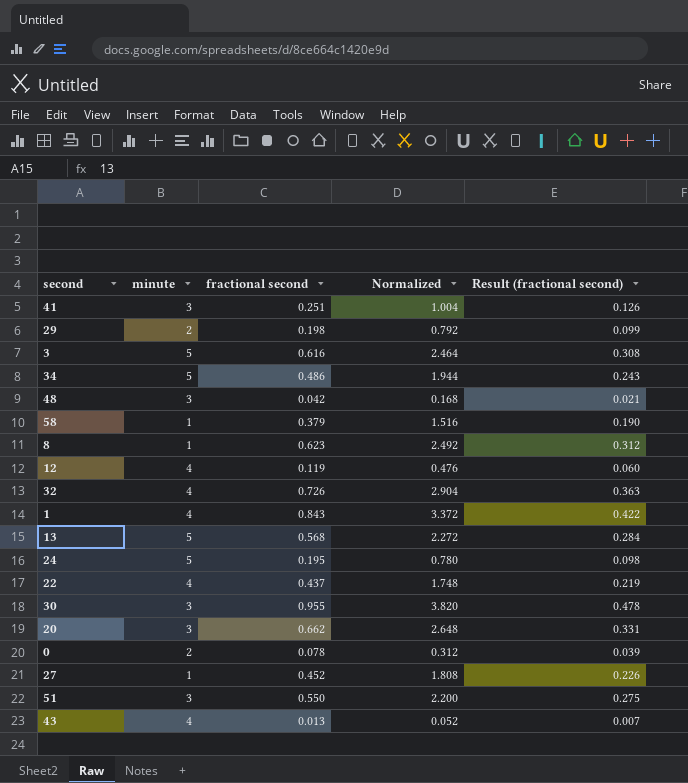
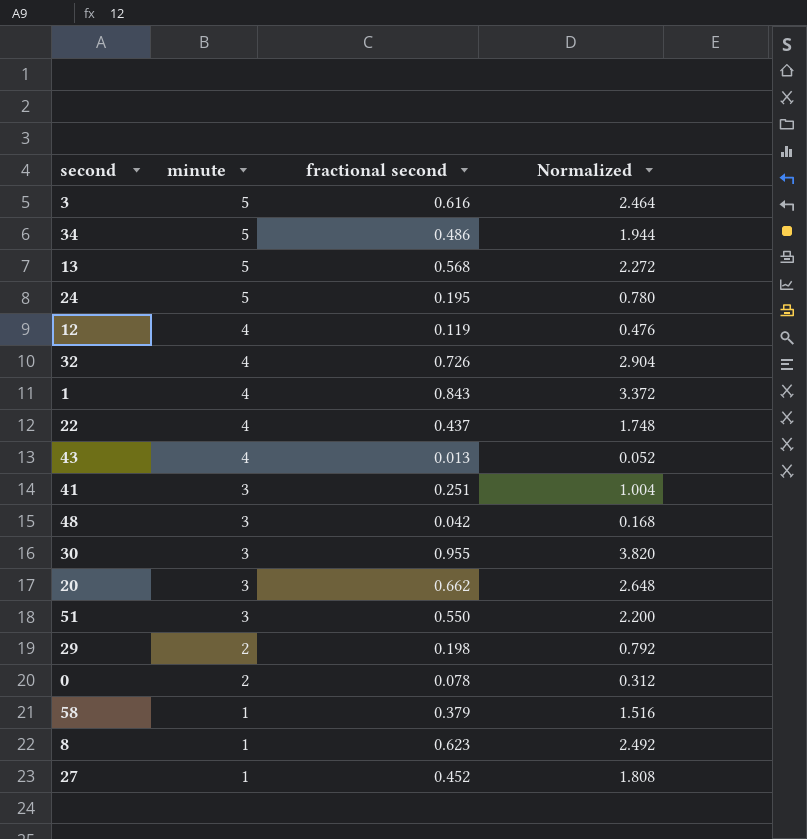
row order: none -> minute descending
column Result (fractional second) | formula: [fractional second] * 0.5 -> none

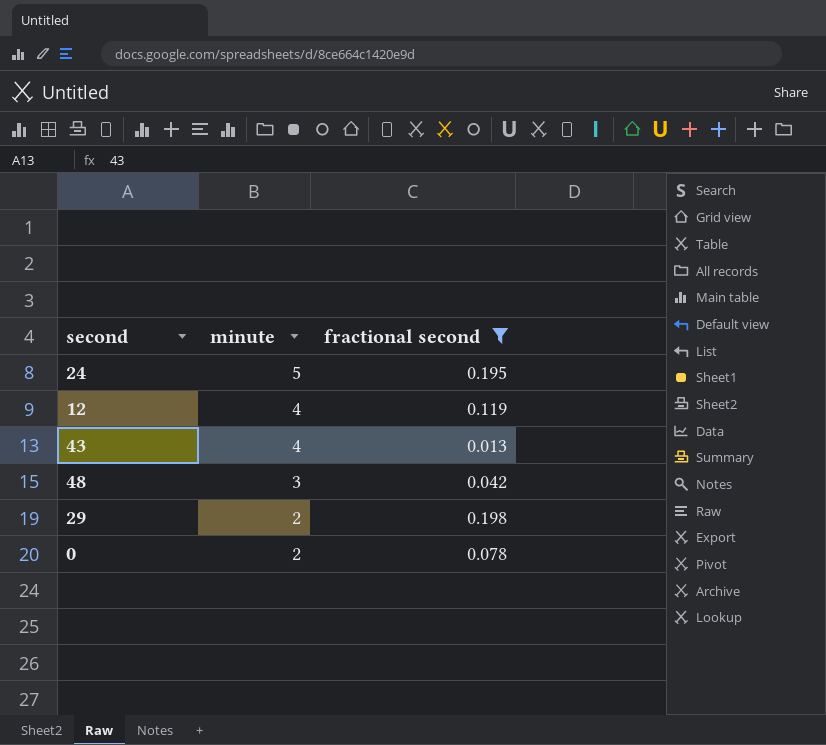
filter: none -> fractional second <= 0.198
column Normalized | formula: [fractional second] * 4 -> none

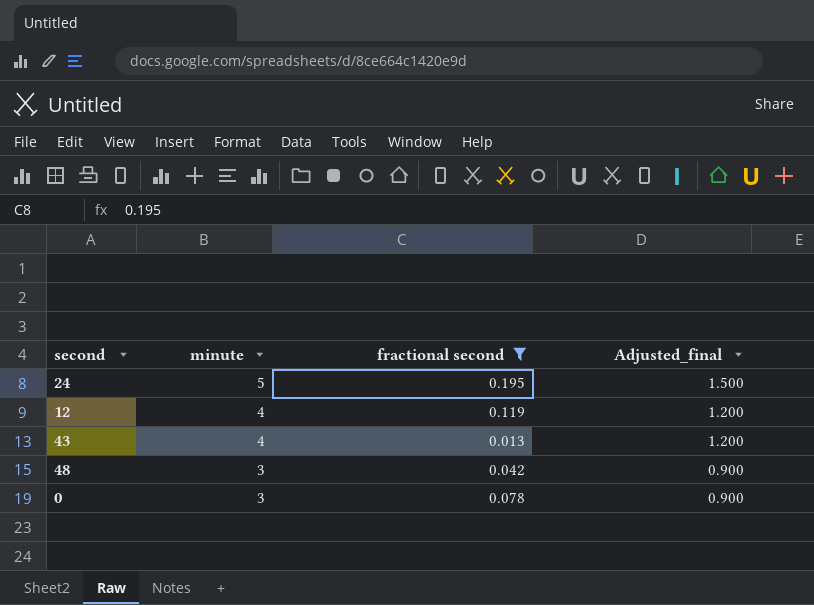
column Adjusted_final | formula: none -> [minute] * 0.3
row 29: 2 | 0.198 -> none
0 | minute: 2 -> 3

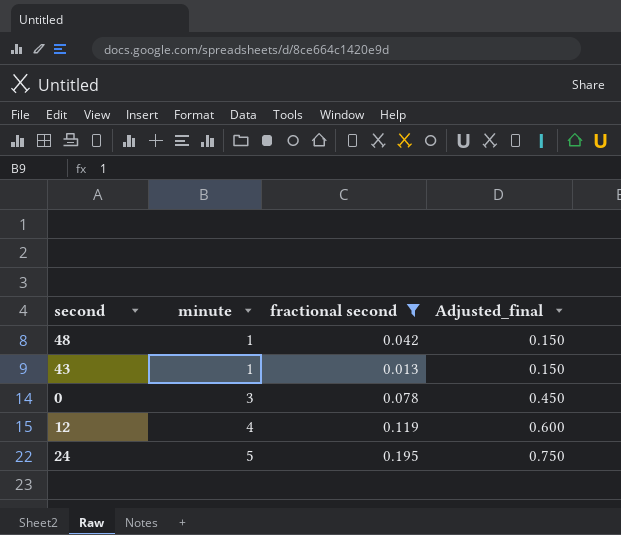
row order: minute descending -> minute ascending
column Adjusted_final | formula: [minute] * 0.3 -> [minute] * 0.15
48 | minute: 3 -> 1
43 | minute: 4 -> 1

